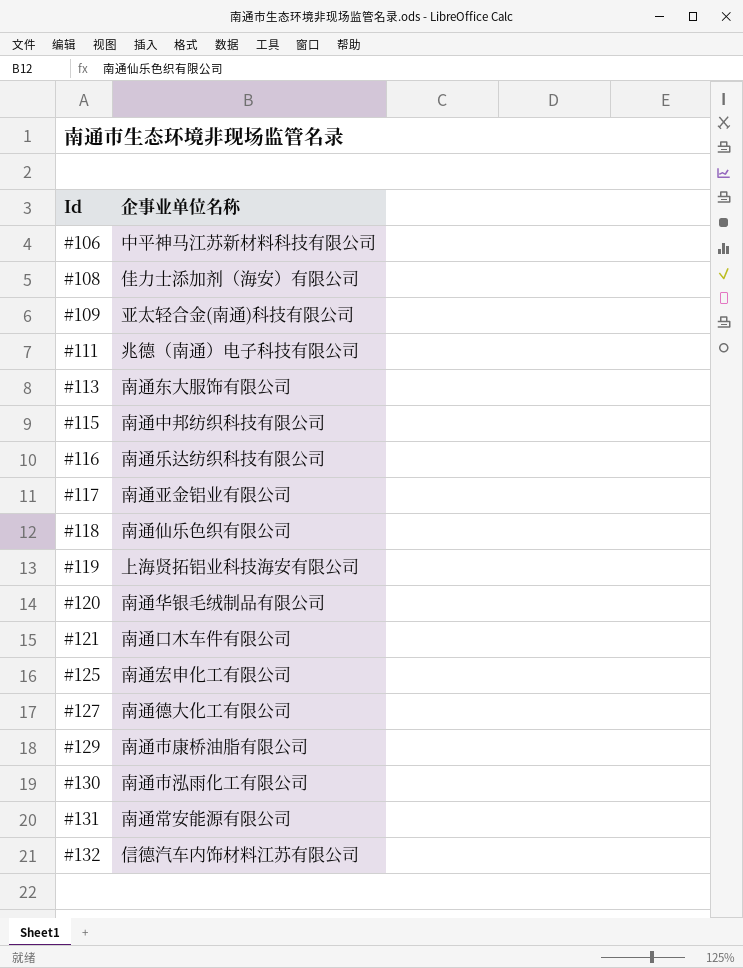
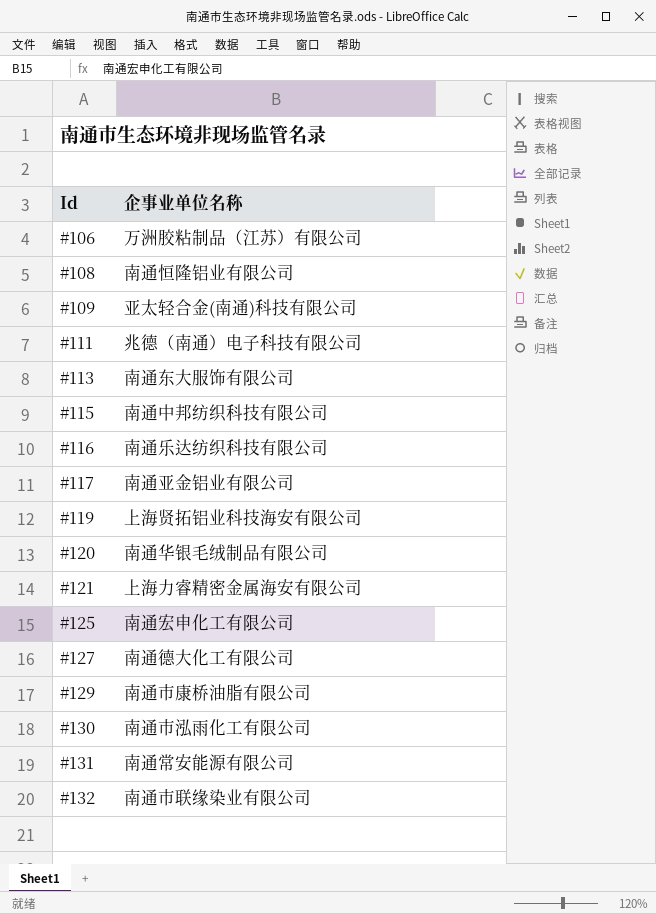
row #118: 南通仙乐色织有限公司 -> none
#106 | 企事业单位名称: 中平神马江苏新材料科技有限公司 -> 万洲胶粘制品（江苏）有限公司
#108 | 企事业单位名称: 佳力士添加剂（海安）有限公司 -> 南通恒隆铝业有限公司
#121 | 企事业单位名称: 南通口木车件有限公司 -> 上海力睿精密金属海安有限公司
#132 | 企事业单位名称: 信德汽车内饰材料江苏有限公司 -> 南通市联缘染业有限公司

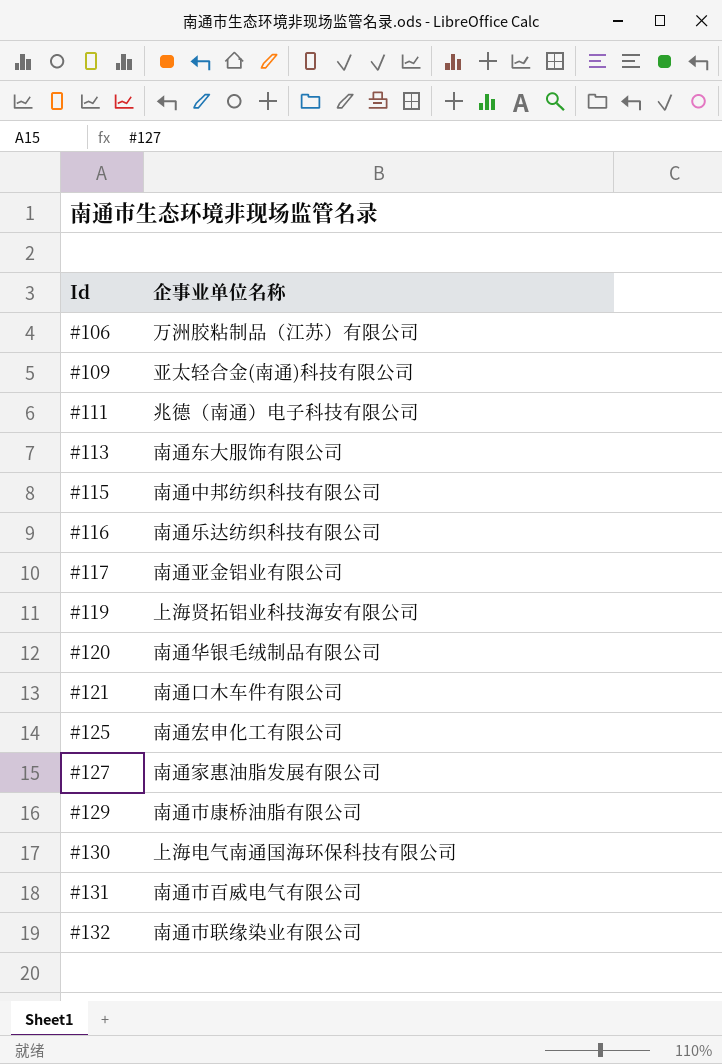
row #108: 南通恒隆铝业有限公司 -> none
#121 | 企事业单位名称: 上海力睿精密金属海安有限公司 -> 南通口木车件有限公司
#127 | 企事业单位名称: 南通德大化工有限公司 -> 南通家惠油脂发展有限公司
#130 | 企事业单位名称: 南通市泓雨化工有限公司 -> 上海电气南通国海环保科技有限公司
#131 | 企事业单位名称: 南通常安能源有限公司 -> 南通市百威电气有限公司

